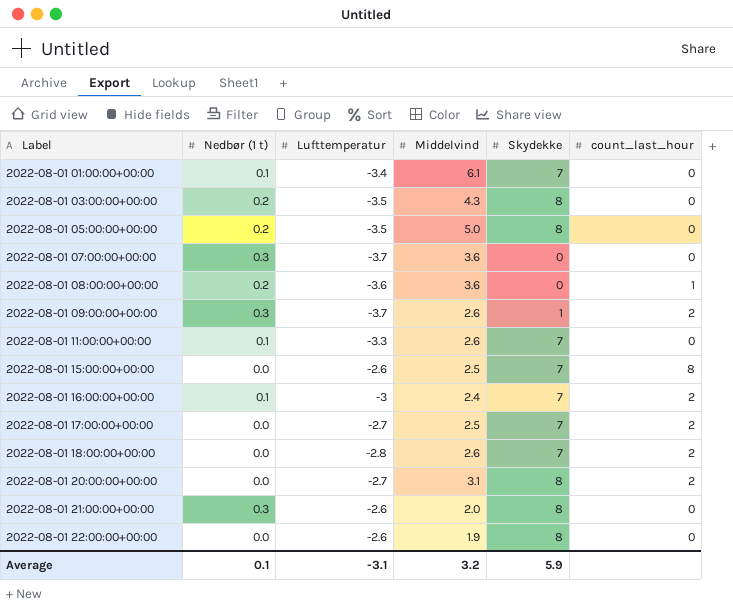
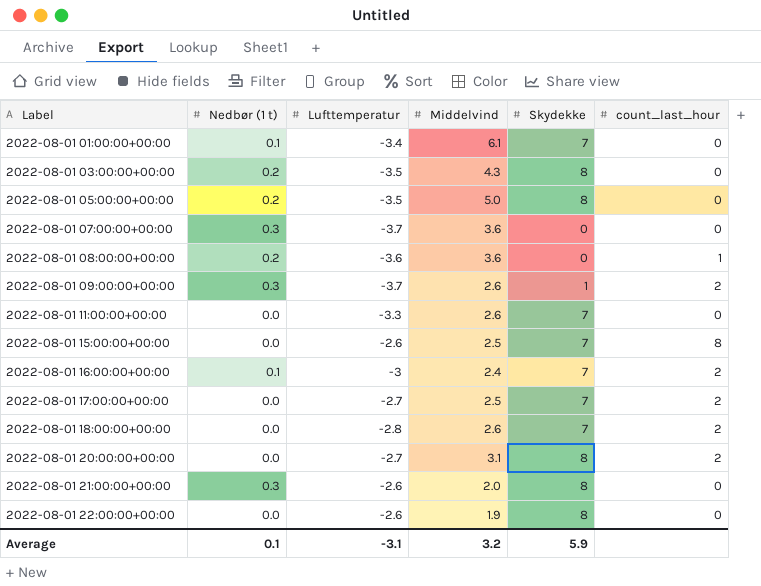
2022-08-01 11:00:00+00:00 | Nedbør (1 t): 0.1 -> 0.0

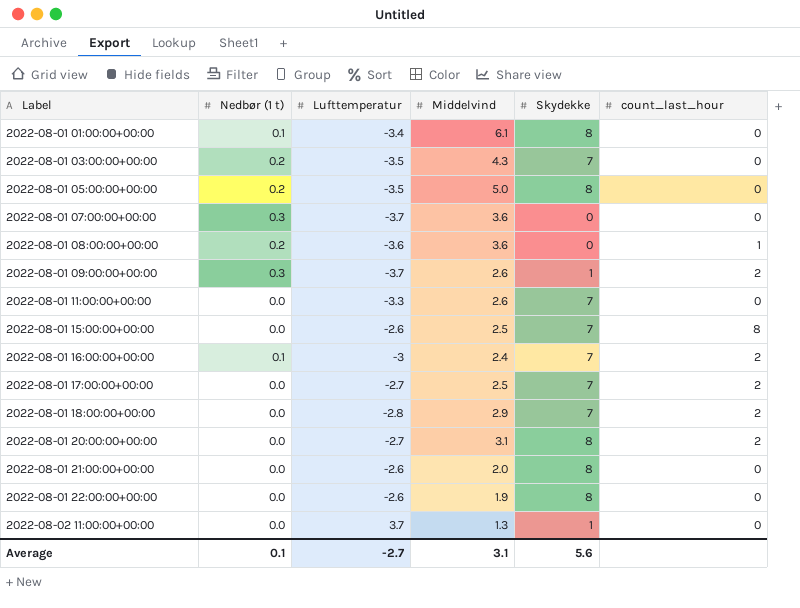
2022-08-01 01:00:00+00:00 | Skydekke: 7 -> 8
2022-08-01 03:00:00+00:00 | Skydekke: 8 -> 7
2022-08-01 18:00:00+00:00 | Middelvind: 2.6 -> 2.9
2022-08-01 21:00:00+00:00 | Nedbør (1 t): 0.3 -> 0.0
row 2022-08-02 11:00:00+00:00: none -> 0.0 | 3.7 | 1.3 | 1 | 0
Average | Lufttemperatur: -3.1 -> -2.7
Average | Middelvind: 3.2 -> 3.1
Average | Skydekke: 5.9 -> 5.6

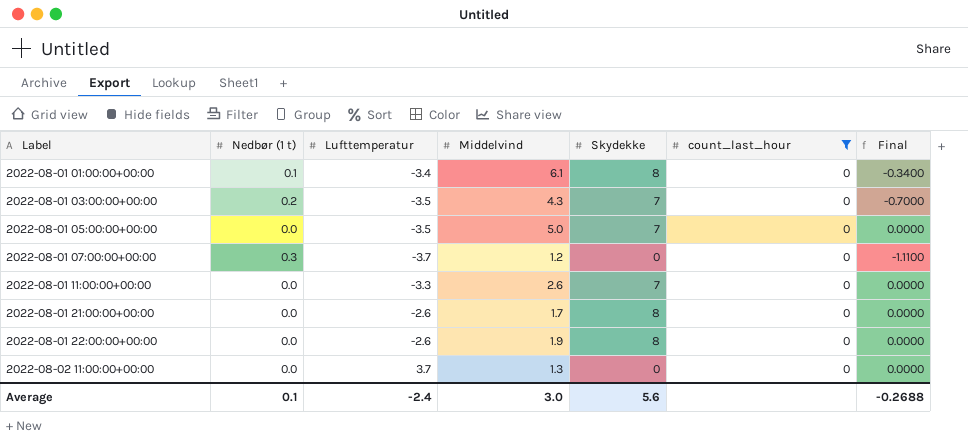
filter: none -> count_last_hour = 0
column Final | formula: none -> [Nedbør (1 t)] * [Lufttemperatur]
2022-08-01 05:00:00+00:00 | Nedbør (1 t): 0.2 -> 0.0
2022-08-01 05:00:00+00:00 | Skydekke: 8 -> 7
2022-08-01 07:00:00+00:00 | Middelvind: 3.6 -> 1.2
2022-08-01 21:00:00+00:00 | Middelvind: 2.0 -> 1.7
2022-08-02 11:00:00+00:00 | Skydekke: 1 -> 0
Average | Lufttemperatur: -2.7 -> -2.4
Average | Middelvind: 3.1 -> 3.0

